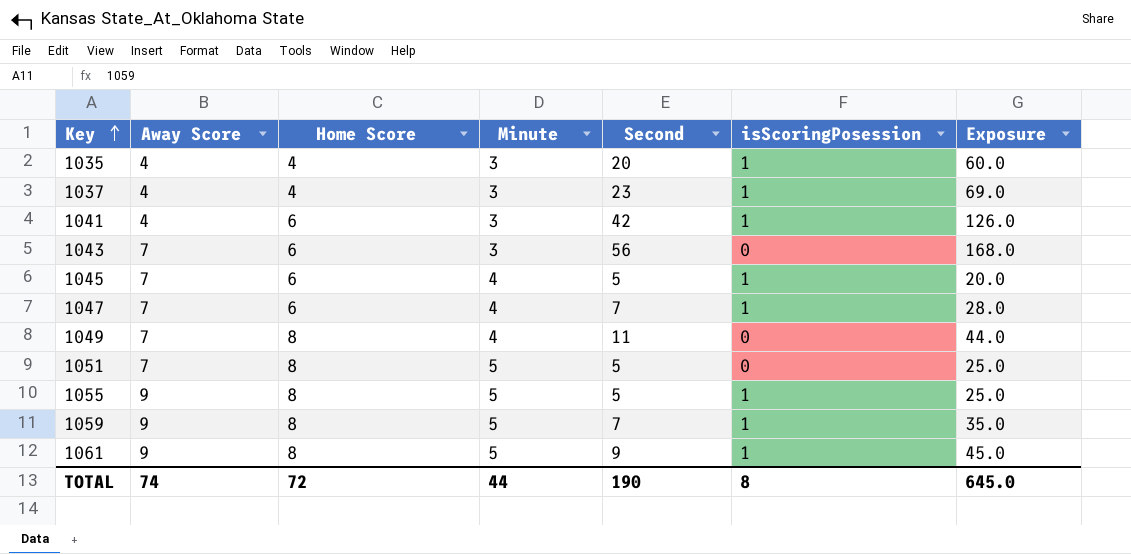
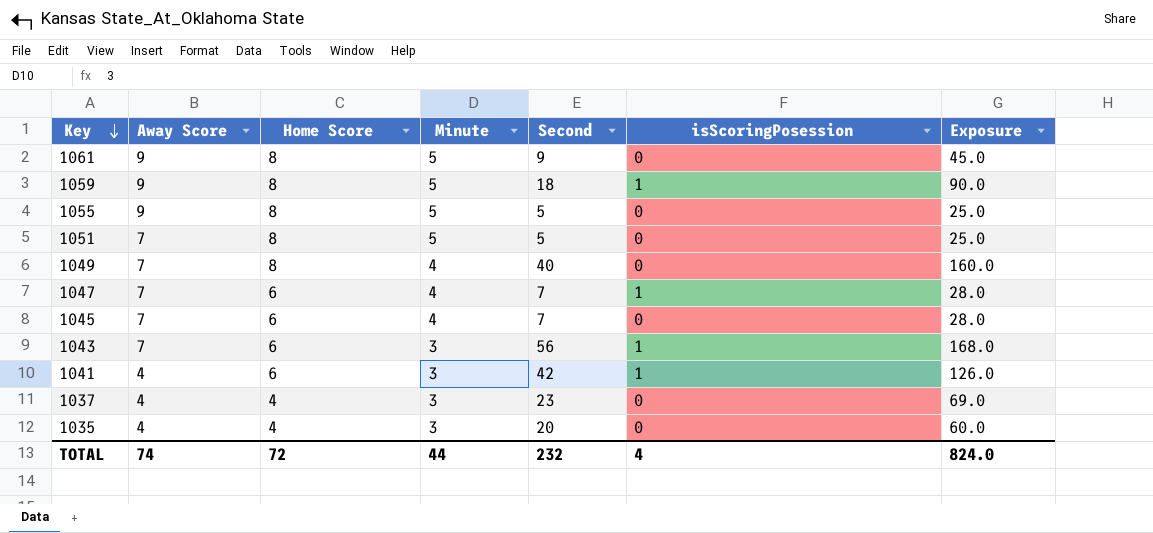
row order: Key ascending -> Key descending
1061 | isScoringPosession: 1 -> 0
1059 | Second: 7 -> 18
1059 | Exposure: 35.0 -> 90.0
1055 | isScoringPosession: 1 -> 0
1049 | Second: 11 -> 40
1049 | Exposure: 44.0 -> 160.0
1045 | Second: 5 -> 7
1045 | isScoringPosession: 1 -> 0
1045 | Exposure: 20.0 -> 28.0
1043 | isScoringPosession: 0 -> 1
1037 | isScoringPosession: 1 -> 0
1035 | isScoringPosession: 1 -> 0
TOTAL | Second: 190 -> 232
TOTAL | isScoringPosession: 8 -> 4
TOTAL | Exposure: 645.0 -> 824.0

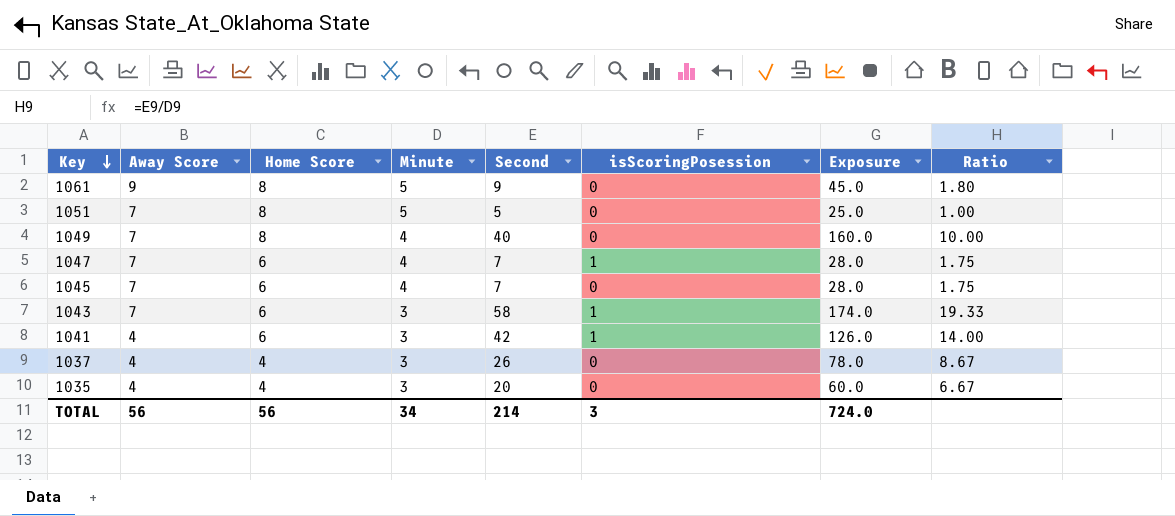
column Ratio | formula: none -> [Second] / [Minute]
row 1059: 9 | 8 | 5 | 18 | 1 | 90.0 -> none
row 1055: 9 | 8 | 5 | 5 | 0 | 25.0 -> none
1043 | Second: 56 -> 58
1043 | Exposure: 168.0 -> 174.0
1037 | Second: 23 -> 26
1037 | Exposure: 69.0 -> 78.0
TOTAL | Away Score: 74 -> 56
TOTAL | Home Score: 72 -> 56
TOTAL | Minute: 44 -> 34
TOTAL | Second: 232 -> 214
TOTAL | isScoringPosession: 4 -> 3
TOTAL | Exposure: 824.0 -> 724.0

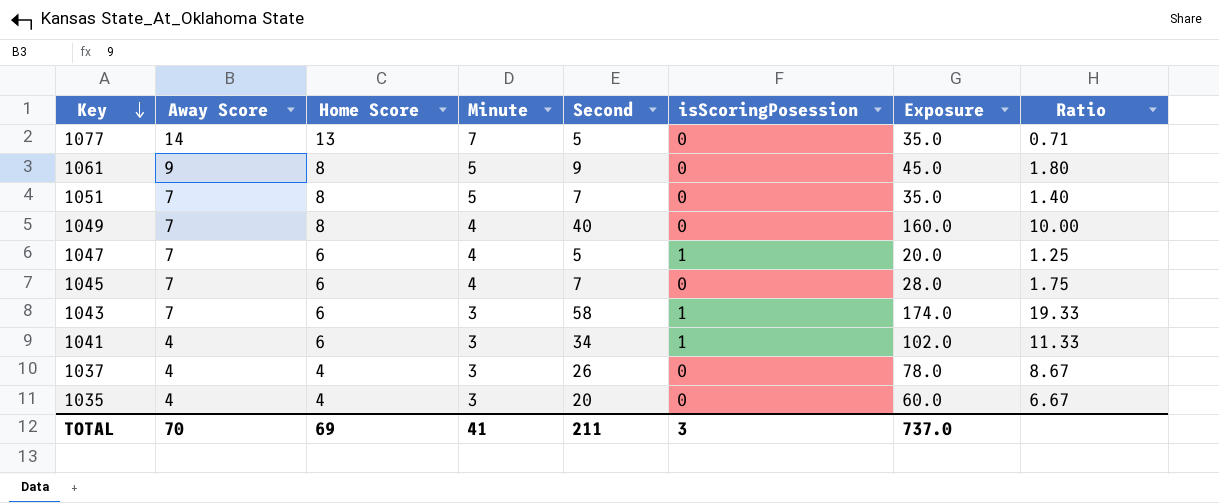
row 1077: none -> 14 | 13 | 7 | 5 | 0 | 35.0 | 0.71
1051 | Second: 5 -> 7
1051 | Exposure: 25.0 -> 35.0
1051 | Ratio: 1.00 -> 1.40
1047 | Second: 7 -> 5
1047 | Exposure: 28.0 -> 20.0
1047 | Ratio: 1.75 -> 1.25
1041 | Second: 42 -> 34
1041 | Exposure: 126.0 -> 102.0
1041 | Ratio: 14.00 -> 11.33
TOTAL | Away Score: 56 -> 70
TOTAL | Home Score: 56 -> 69
TOTAL | Minute: 34 -> 41
TOTAL | Second: 214 -> 211
TOTAL | Exposure: 724.0 -> 737.0

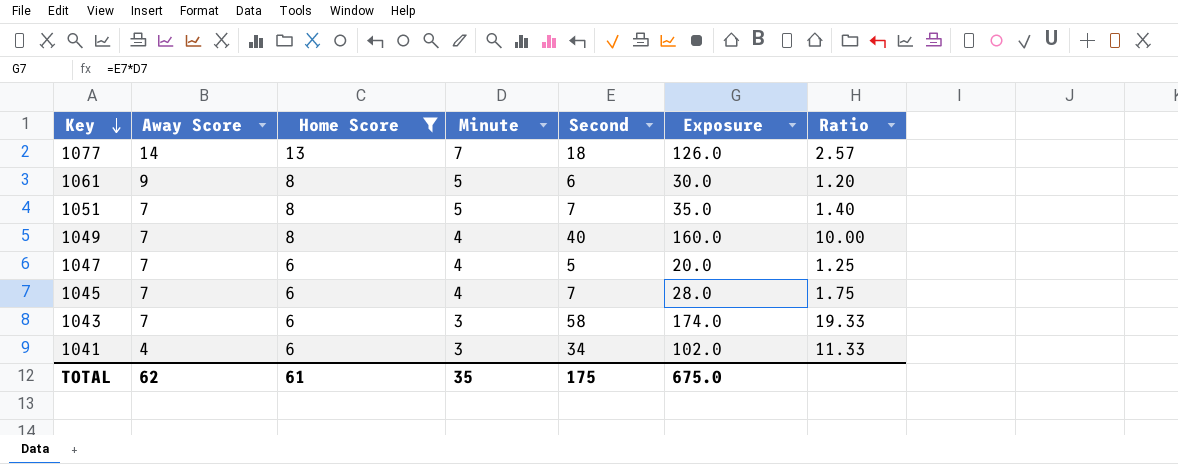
filter: none -> Home Score != 4
column isScoringPosession | position: 6 -> none
1077 | Second: 5 -> 18
1077 | Exposure: 35.0 -> 126.0
1077 | Ratio: 0.71 -> 2.57
1061 | Second: 9 -> 6
1061 | Exposure: 45.0 -> 30.0
1061 | Ratio: 1.80 -> 1.20
TOTAL | Away Score: 70 -> 62
TOTAL | Home Score: 69 -> 61
TOTAL | Minute: 41 -> 35
TOTAL | Second: 211 -> 175
TOTAL | Exposure: 737.0 -> 675.0

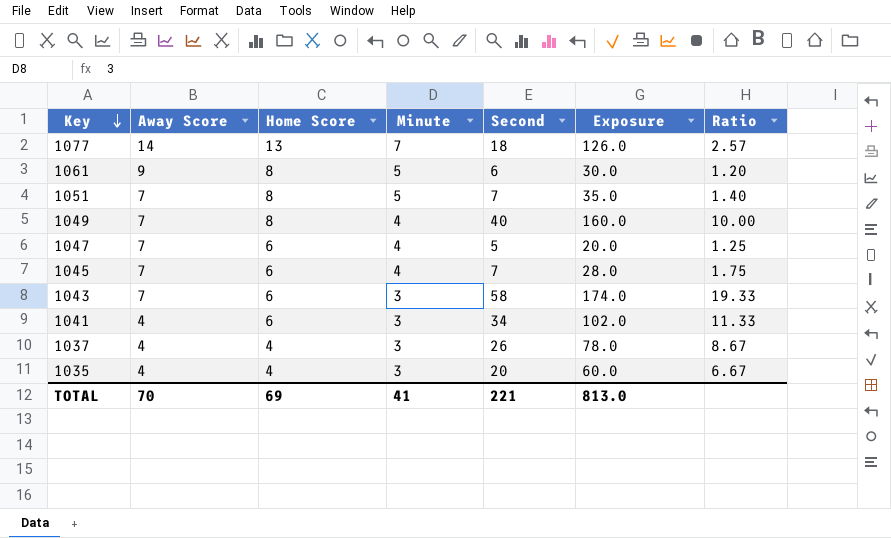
filter: Home Score != 4 -> none
TOTAL | Away Score: 62 -> 70
TOTAL | Home Score: 61 -> 69
TOTAL | Minute: 35 -> 41
TOTAL | Second: 175 -> 221
TOTAL | Exposure: 675.0 -> 813.0

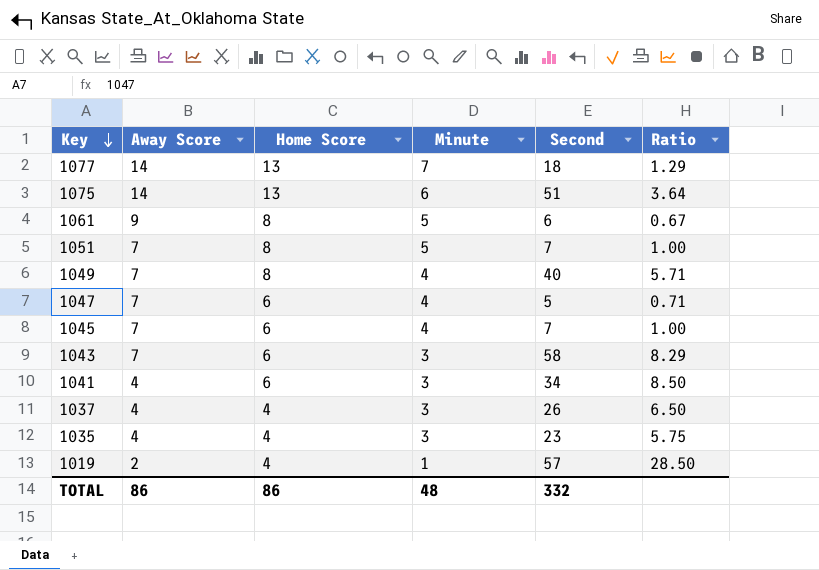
column Exposure | formula: [Minute] * [Second] -> none
column Ratio | formula: [Second] / [Minute] -> [Second] / [Away Score]
row 1075: none -> 14 | 13 | 6 | 51 | 3.64
1035 | Second: 20 -> 23
row 1019: none -> 2 | 4 | 1 | 57 | 28.50
TOTAL | Away Score: 70 -> 86
TOTAL | Home Score: 69 -> 86
TOTAL | Minute: 41 -> 48
TOTAL | Second: 221 -> 332

